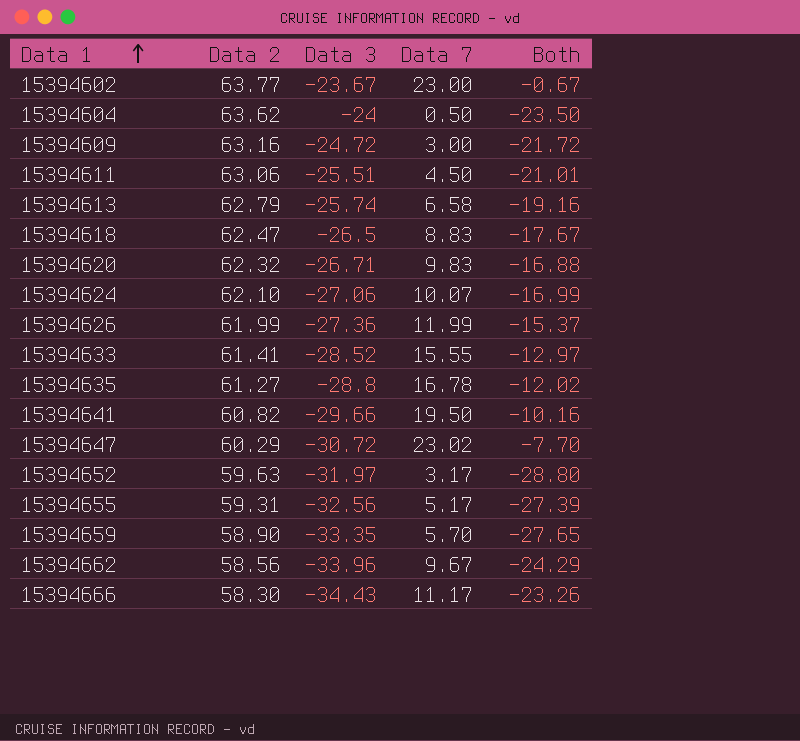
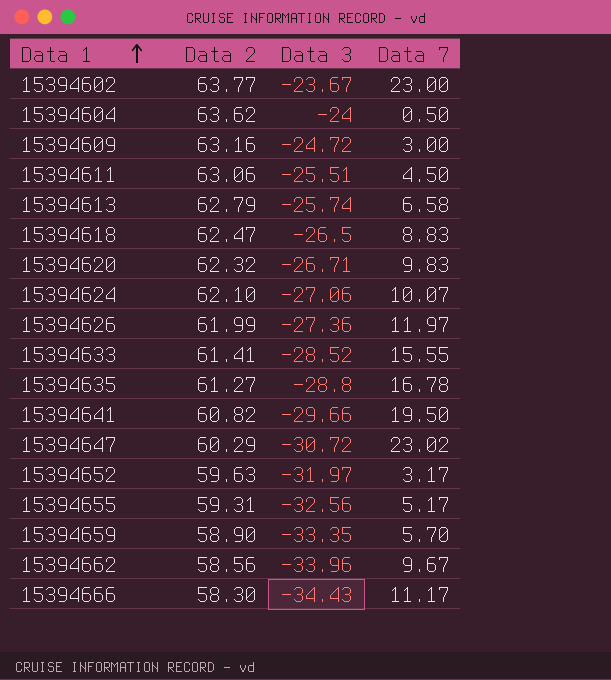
column Both | formula: [Data 3] + [Data 7] -> none
15394626 | Data 7: 11.99 -> 11.97

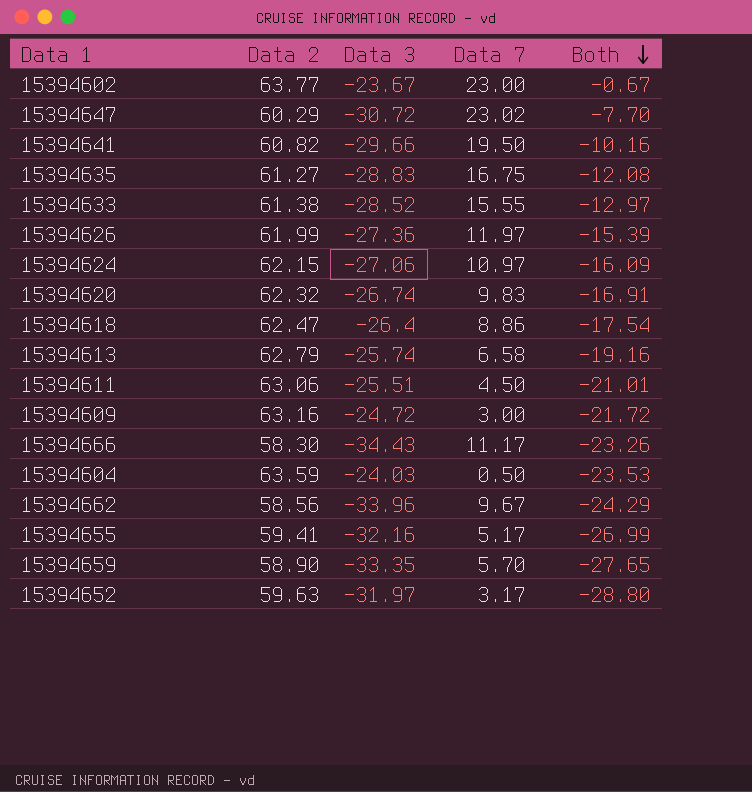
row order: Data 1 ascending -> Both descending
column Both | formula: none -> [Data 3] + [Data 7]
15394635 | Data 3: -28.8 -> -28.83
15394635 | Data 7: 16.78 -> 16.75
15394633 | Data 2: 61.41 -> 61.38
15394624 | Data 2: 62.10 -> 62.15
15394624 | Data 7: 10.07 -> 10.97
15394620 | Data 3: -26.71 -> -26.74
15394618 | Data 3: -26.5 -> -26.4
15394618 | Data 7: 8.83 -> 8.86
15394604 | Data 2: 63.62 -> 63.59
15394604 | Data 3: -24 -> -24.03
15394655 | Data 2: 59.31 -> 59.41
15394655 | Data 3: -32.56 -> -32.16

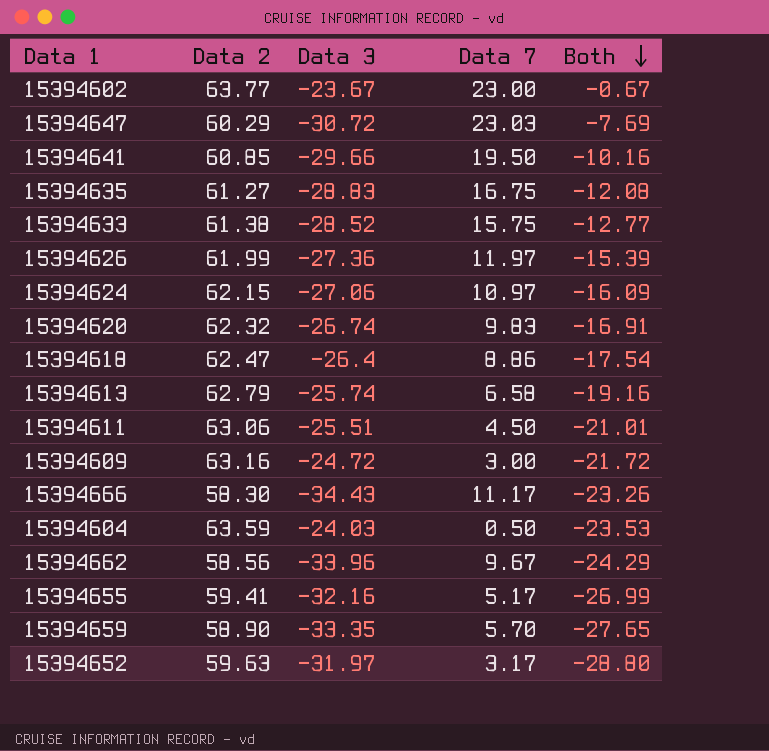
15394647 | Data 7: 23.02 -> 23.03
15394647 | Both: -7.70 -> -7.69
15394641 | Data 2: 60.82 -> 60.85
15394633 | Data 7: 15.55 -> 15.75
15394633 | Both: -12.97 -> -12.77

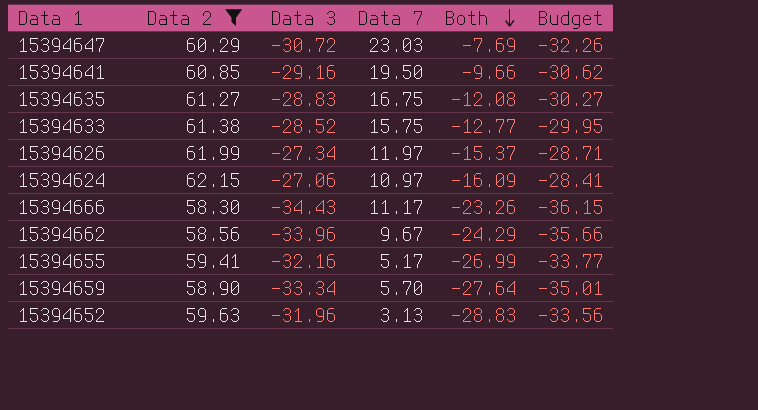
filter: none -> Data 2 <= 62.15
column Budget | formula: none -> [Data 3] * 1.05
15394641 | Data 3: -29.66 -> -29.16
15394641 | Both: -10.16 -> -9.66
15394626 | Data 3: -27.36 -> -27.34
15394626 | Both: -15.39 -> -15.37
15394659 | Data 3: -33.35 -> -33.34
15394659 | Both: -27.65 -> -27.64
15394652 | Data 3: -31.97 -> -31.96
15394652 | Data 7: 3.17 -> 3.13
15394652 | Both: -28.80 -> -28.83

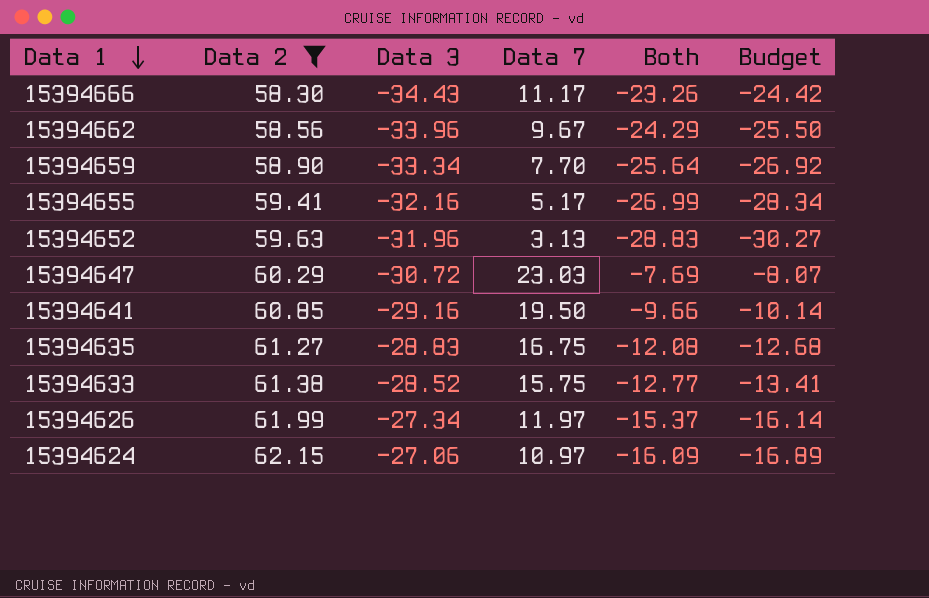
row order: Both descending -> Data 1 descending
column Budget | formula: [Data 3] * 1.05 -> [Both] * 1.05
15394659 | Data 7: 5.70 -> 7.70
15394659 | Both: -27.64 -> -25.64

